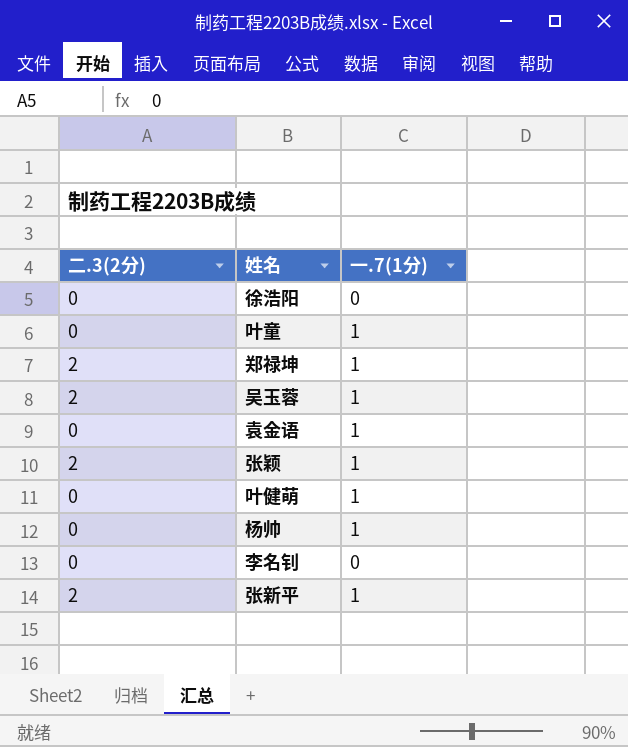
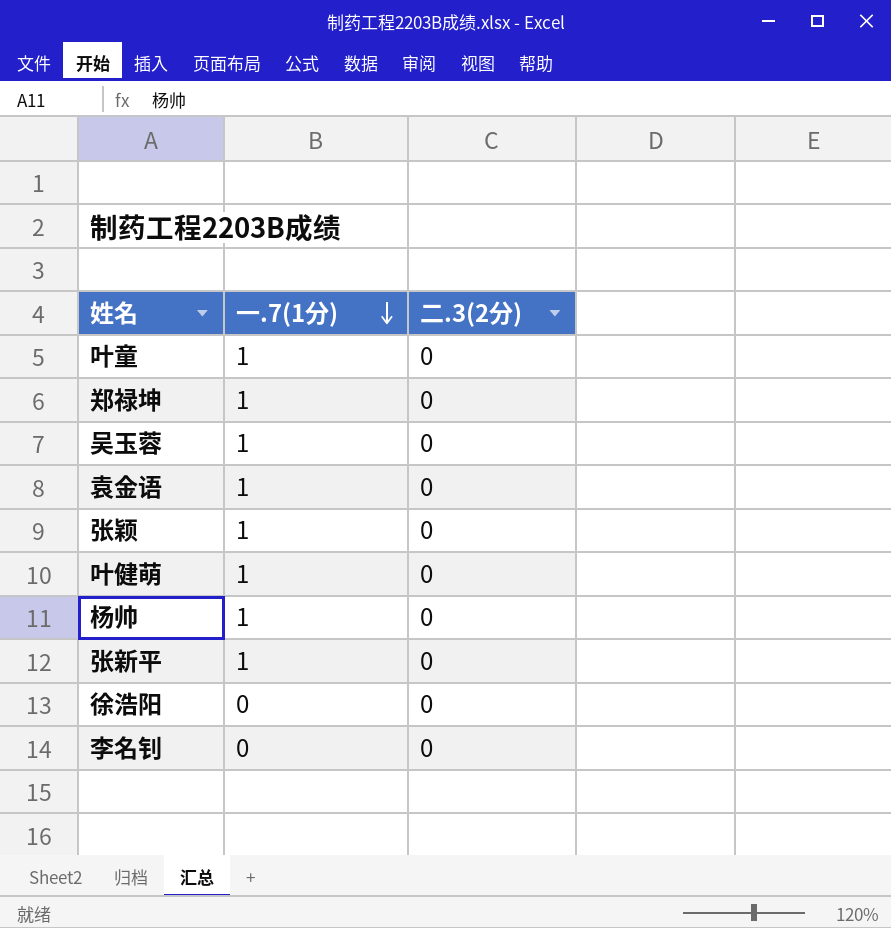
row order: none -> 一.7(1分) descending
column 二.3(2分) | position: 1 -> 3
郑禄坤 | 二.3(2分): 2 -> 0
吴玉蓉 | 二.3(2分): 2 -> 0
张颖 | 二.3(2分): 2 -> 0
张新平 | 二.3(2分): 2 -> 0

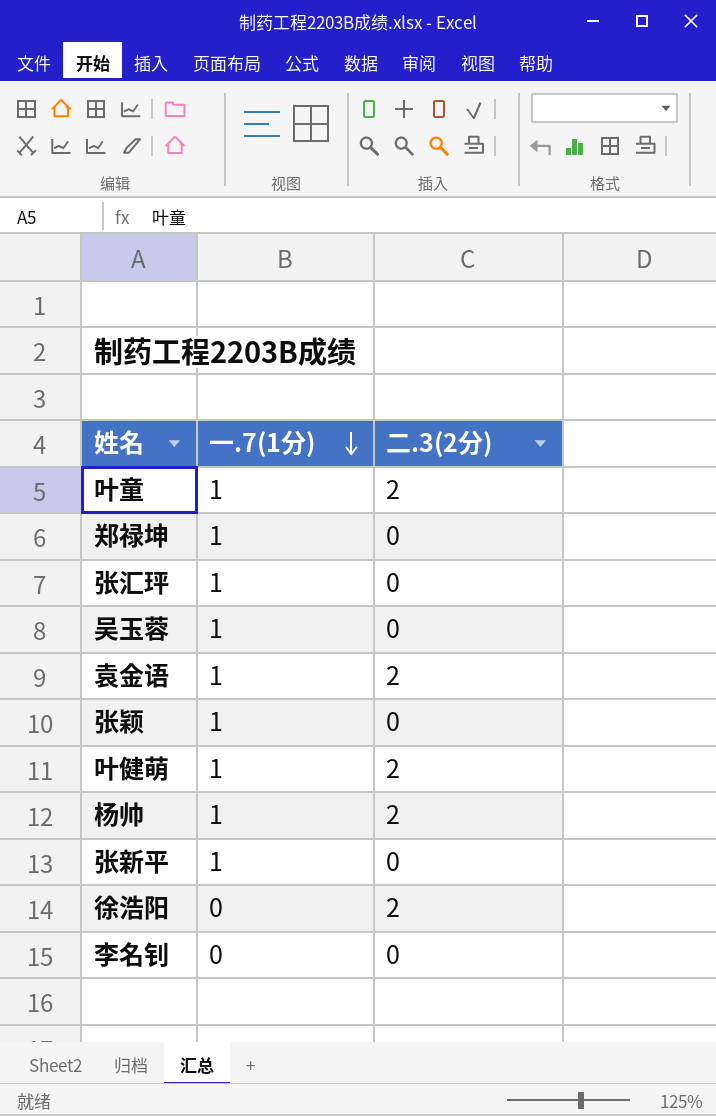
叶童 | 二.3(2分): 0 -> 2
row 张汇玶: none -> 1 | 0
袁金语 | 二.3(2分): 0 -> 2
叶健萌 | 二.3(2分): 0 -> 2
杨帅 | 二.3(2分): 0 -> 2
徐浩阳 | 二.3(2分): 0 -> 2

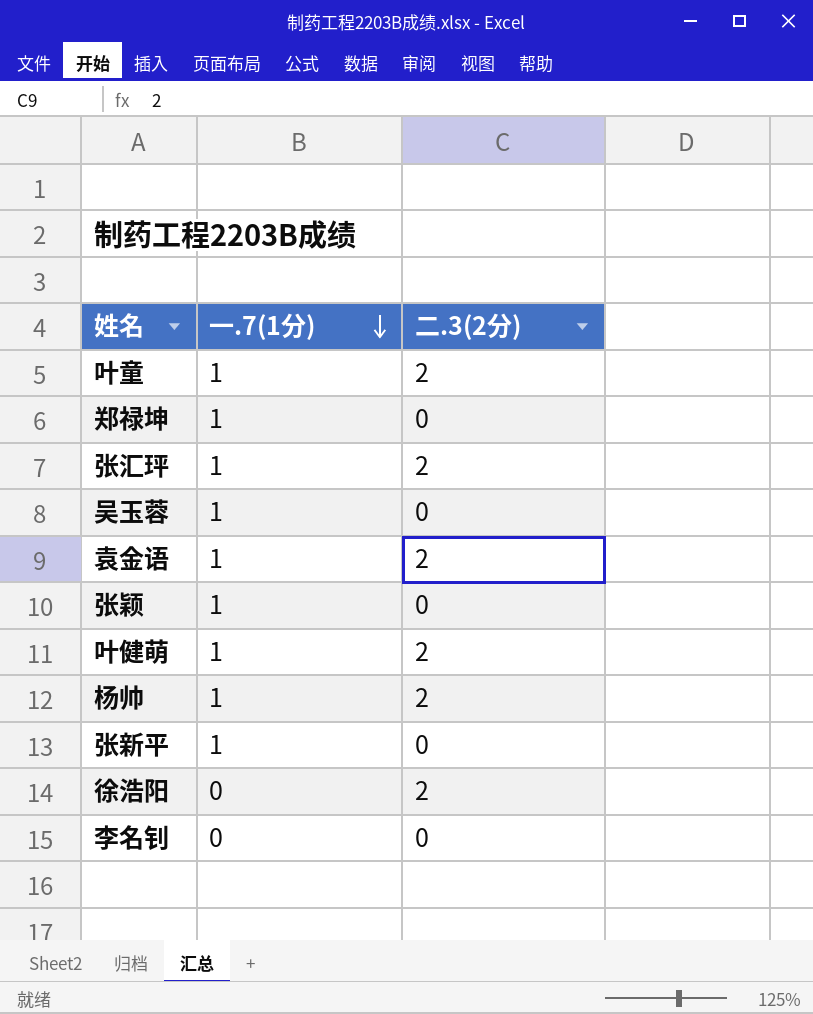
张汇玶 | 二.3(2分): 0 -> 2

